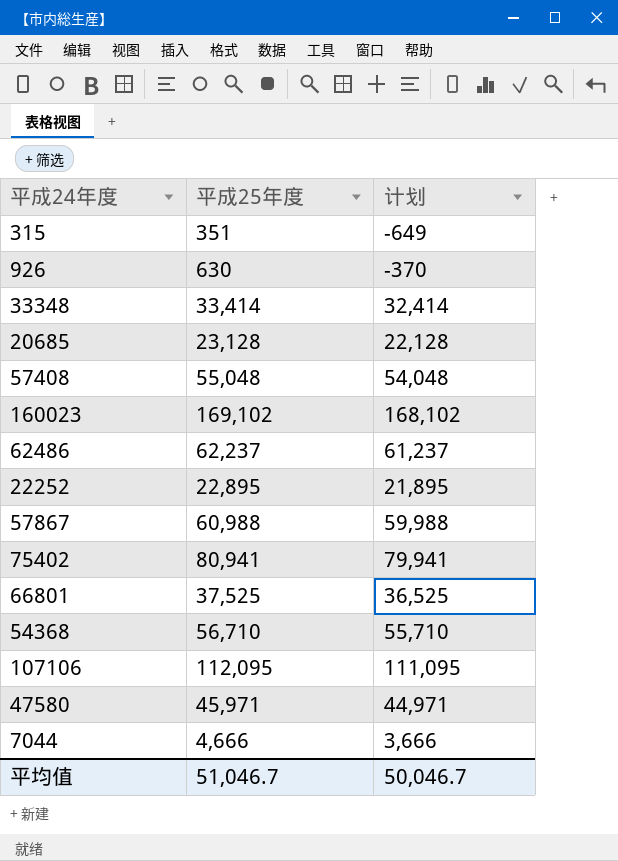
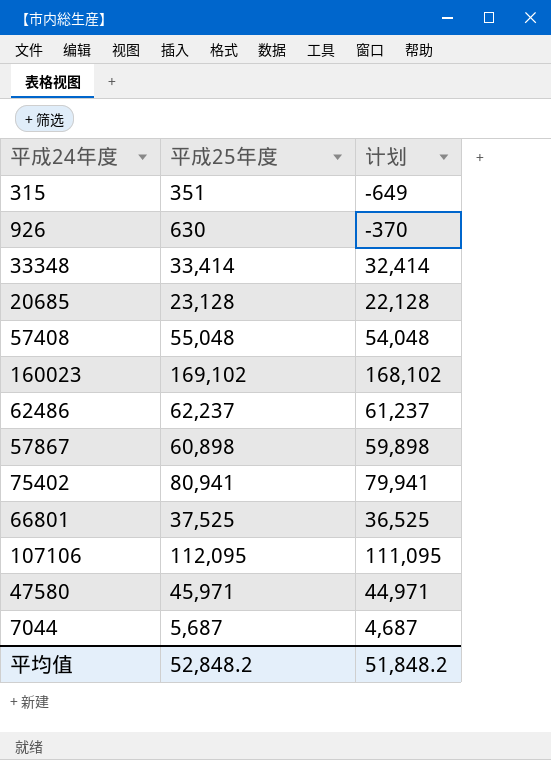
row 22252: 22,895 | 21,895 -> none
row 54368: 56,710 | 55,710 -> none
57867 | 平成25年度: 60,988 -> 60,898
57867 | 计划: 59,988 -> 59,898
7044 | 平成25年度: 4,666 -> 5,687
7044 | 计划: 3,666 -> 4,687
平均值 | 平成25年度: 51,046.7 -> 52,848.2
平均值 | 计划: 50,046.7 -> 51,848.2

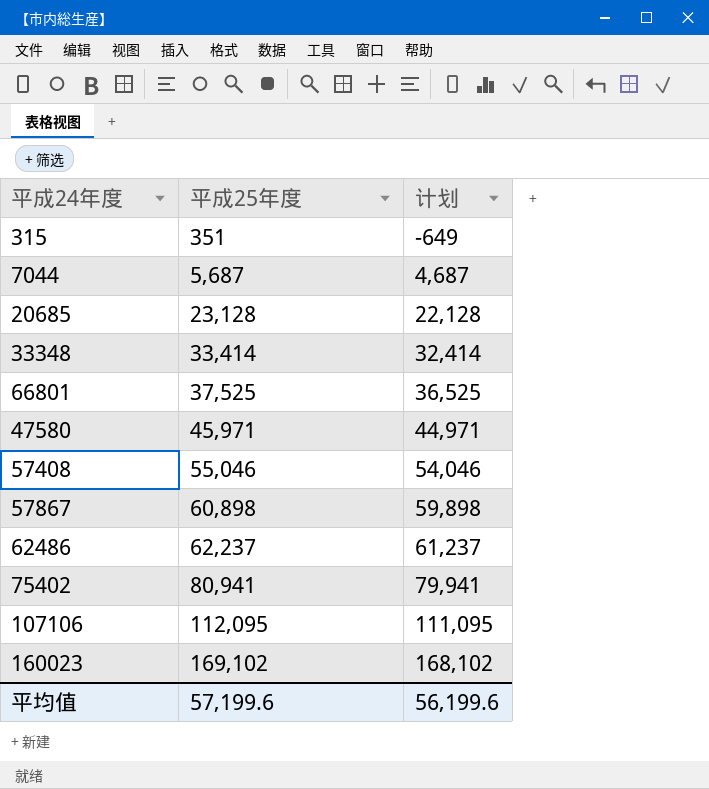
row order: none -> 平成25年度 ascending
row 926: 630 | -370 -> none
57408 | 平成25年度: 55,048 -> 55,046
57408 | 计划: 54,048 -> 54,046
平均值 | 平成25年度: 52,848.2 -> 57,199.6
平均值 | 计划: 51,848.2 -> 56,199.6

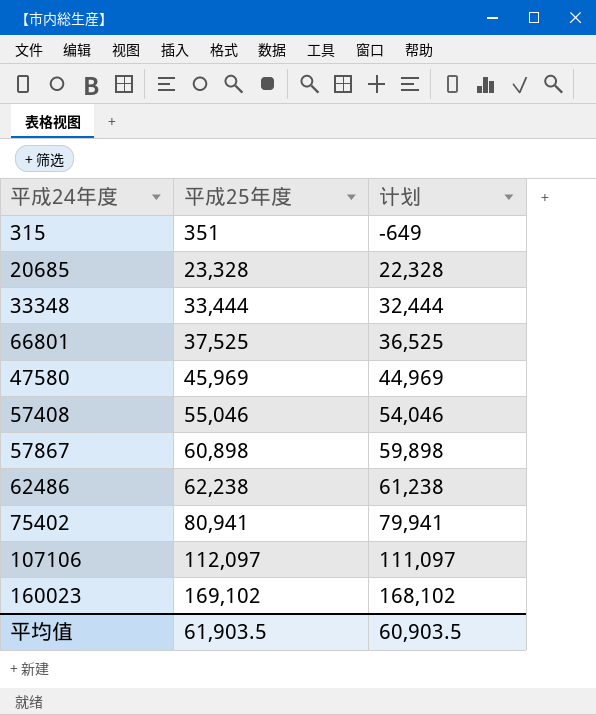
row 7044: 5,687 | 4,687 -> none
20685 | 平成25年度: 23,128 -> 23,328
20685 | 计划: 22,128 -> 22,328
33348 | 平成25年度: 33,414 -> 33,444
33348 | 计划: 32,414 -> 32,444
47580 | 平成25年度: 45,971 -> 45,969
47580 | 计划: 44,971 -> 44,969
62486 | 平成25年度: 62,237 -> 62,238
62486 | 计划: 61,237 -> 61,238
107106 | 平成25年度: 112,095 -> 112,097
107106 | 计划: 111,095 -> 111,097
平均值 | 平成25年度: 57,199.6 -> 61,903.5
平均值 | 计划: 56,199.6 -> 60,903.5

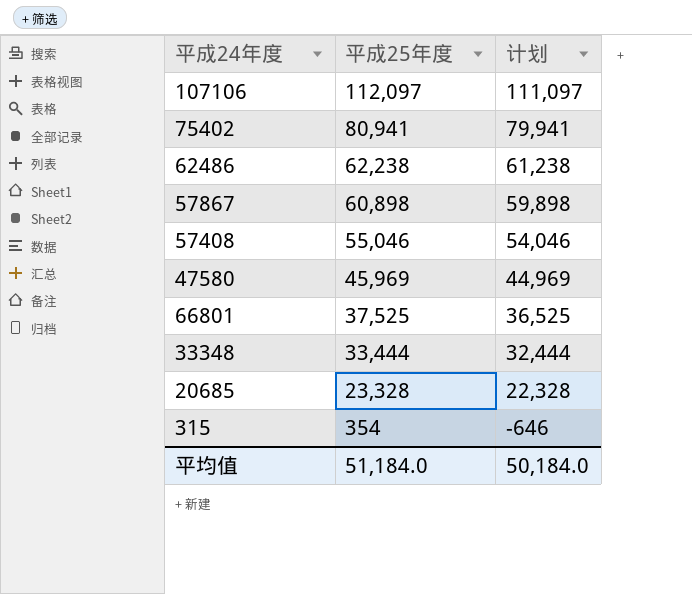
row order: 平成25年度 ascending -> 平成25年度 descending
row 160023: 169,102 | 168,102 -> none
315 | 平成25年度: 351 -> 354
315 | 计划: -649 -> -646
平均值 | 平成25年度: 61,903.5 -> 51,184.0
平均值 | 计划: 60,903.5 -> 50,184.0

